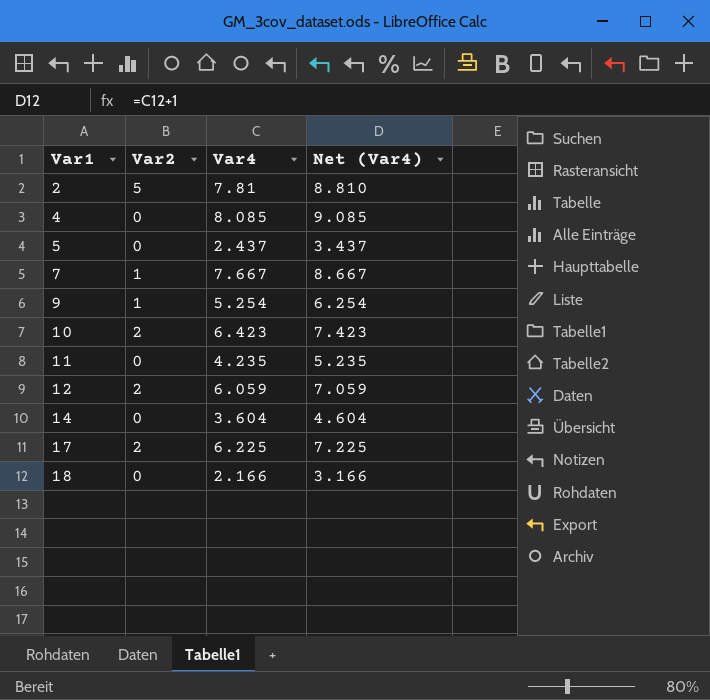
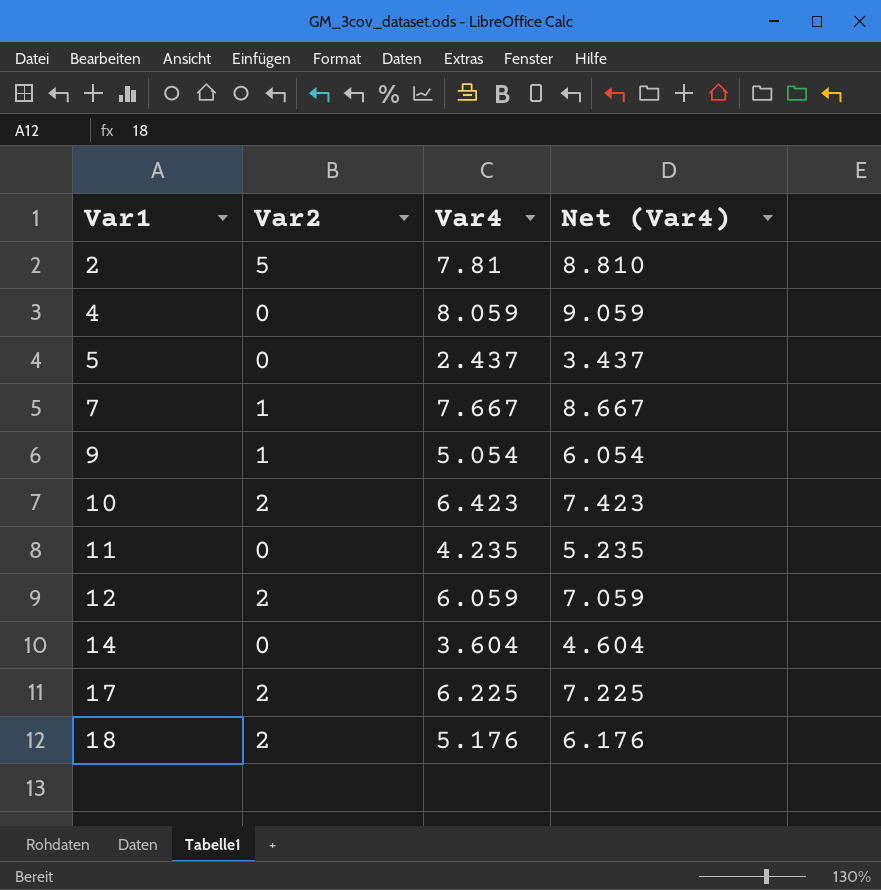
4 | Var4: 8.085 -> 8.059
4 | Net (Var4): 9.085 -> 9.059
9 | Var4: 5.254 -> 5.054
9 | Net (Var4): 6.254 -> 6.054
18 | Var2: 0 -> 2
18 | Var4: 2.166 -> 5.176
18 | Net (Var4): 3.166 -> 6.176

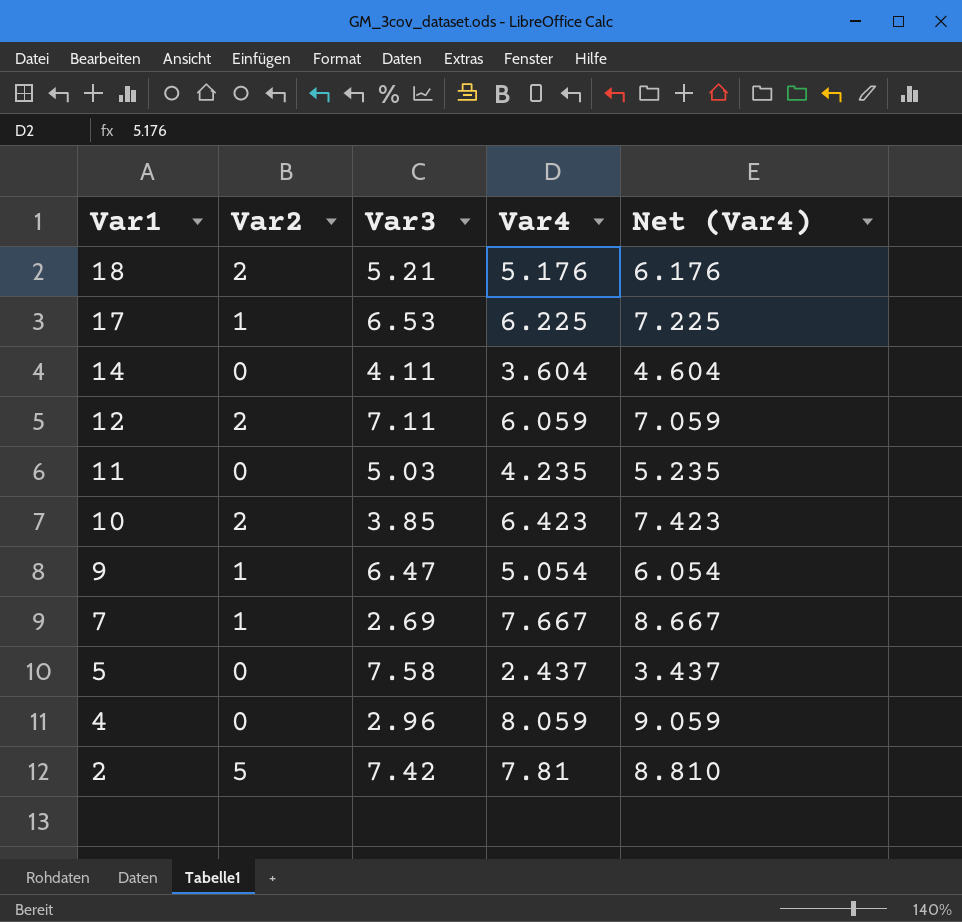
row order: Var1 ascending -> Var1 descending
column Var3 | position: none -> 3
17 | Var2: 2 -> 1

